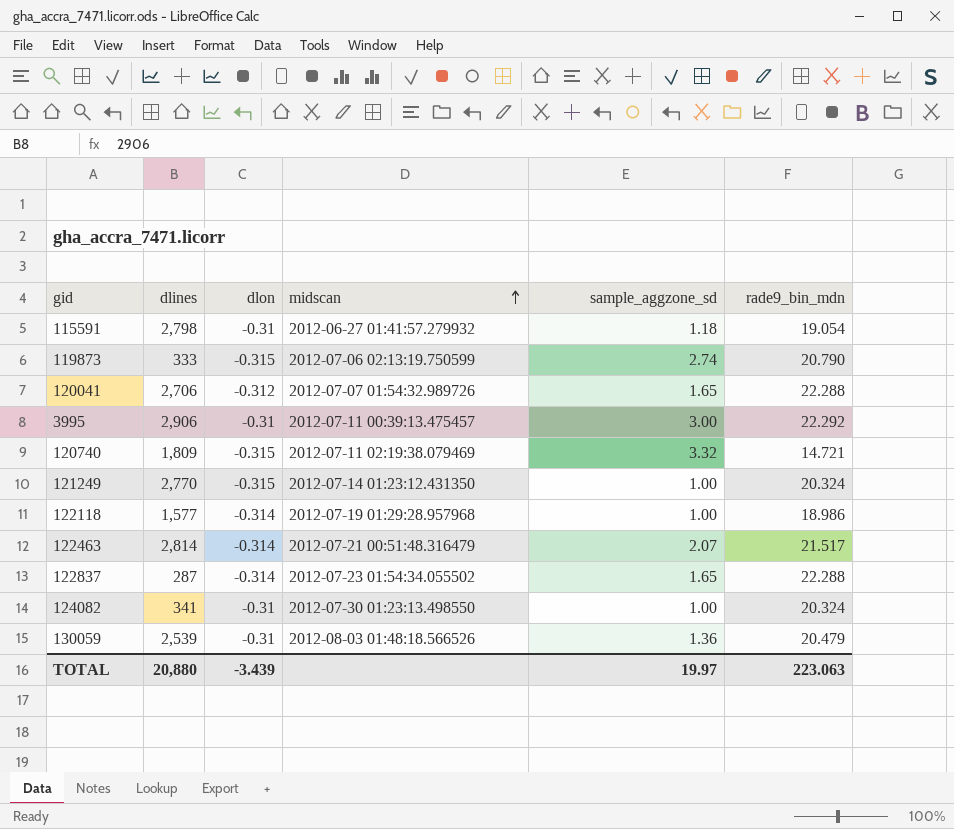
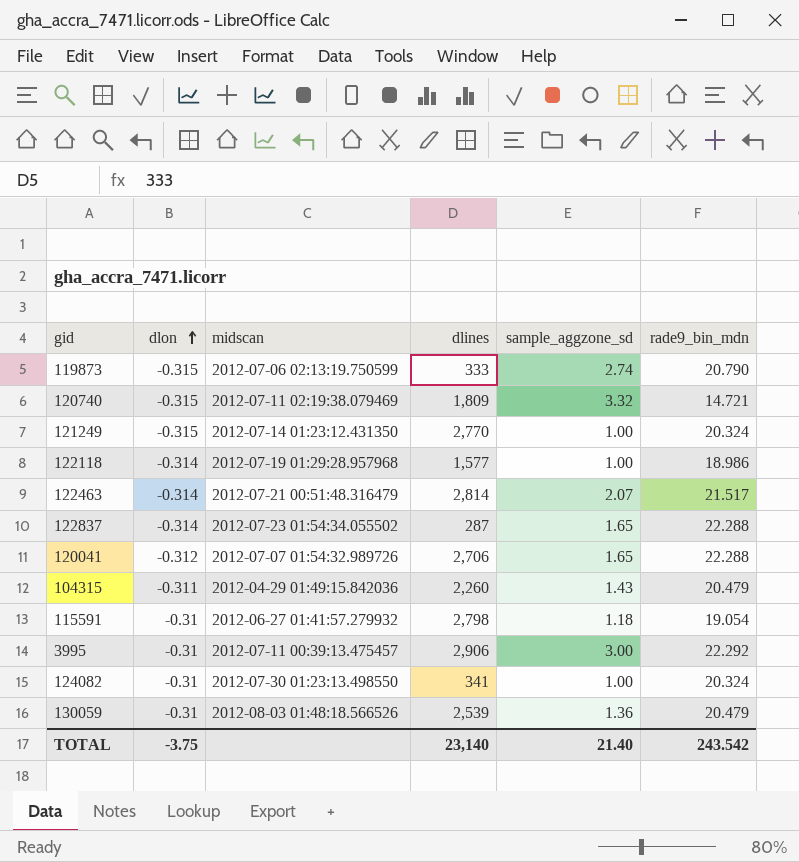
row order: midscan ascending -> dlon ascending
column dlines | position: 2 -> 4
row 104315: none -> -0.311 | 2012-04-29 01:49:15.842036 | 2,260 | 1.43 | 20.479
TOTAL | dlon: -3.439 -> -3.75
TOTAL | dlines: 20,880 -> 23,140
TOTAL | sample_aggzone_sd: 19.97 -> 21.40
TOTAL | rade9_bin_mdn: 223.063 -> 243.542

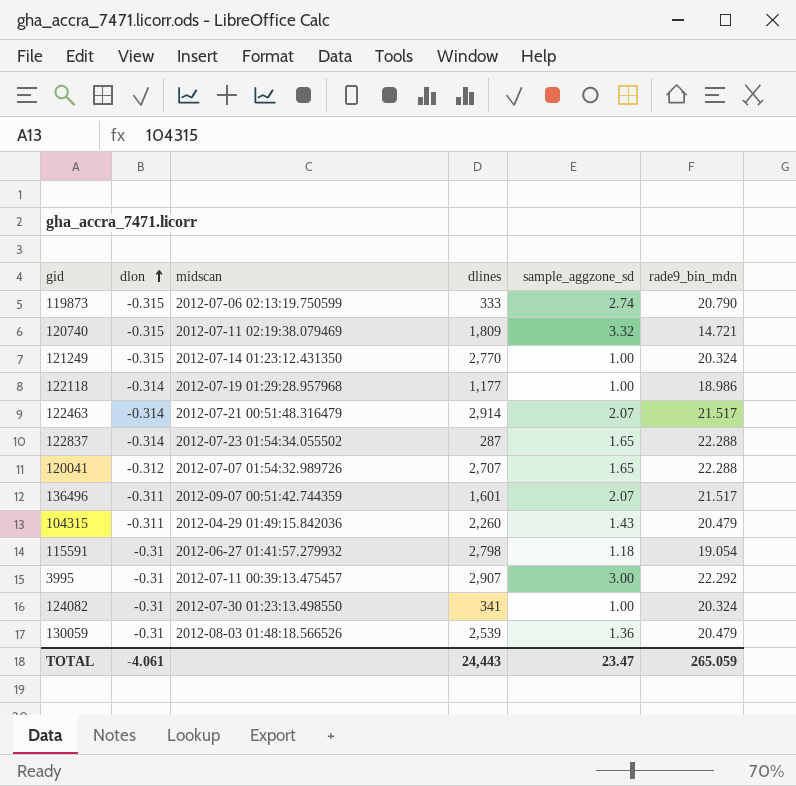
122118 | dlines: 1,577 -> 1,177
122463 | dlines: 2,814 -> 2,914
120041 | dlines: 2,706 -> 2,707
row 136496: none -> -0.311 | 2012-09-07 00:51:42.744359 | 1,601 | 2.07 | 21.517
3995 | dlines: 2,906 -> 2,907
TOTAL | dlon: -3.75 -> -4.061
TOTAL | dlines: 23,140 -> 24,443
TOTAL | sample_aggzone_sd: 21.40 -> 23.47
TOTAL | rade9_bin_mdn: 243.542 -> 265.059

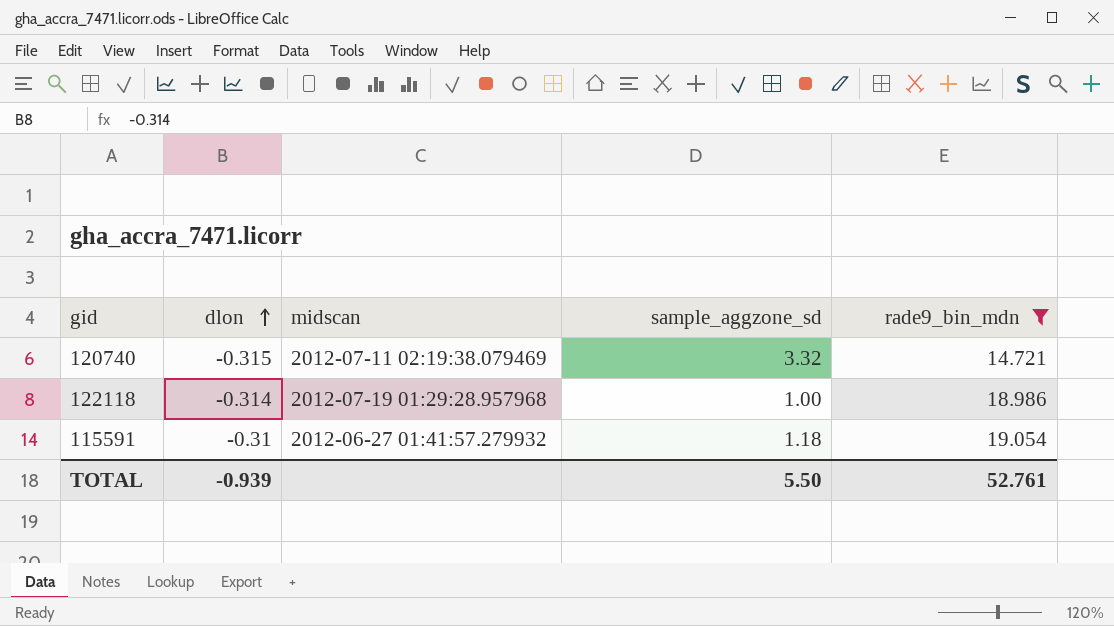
filter: none -> rade9_bin_mdn <= 19.054
column dlines | position: 4 -> none
TOTAL | dlon: -4.061 -> -0.939
TOTAL | sample_aggzone_sd: 23.47 -> 5.50
TOTAL | rade9_bin_mdn: 265.059 -> 52.761

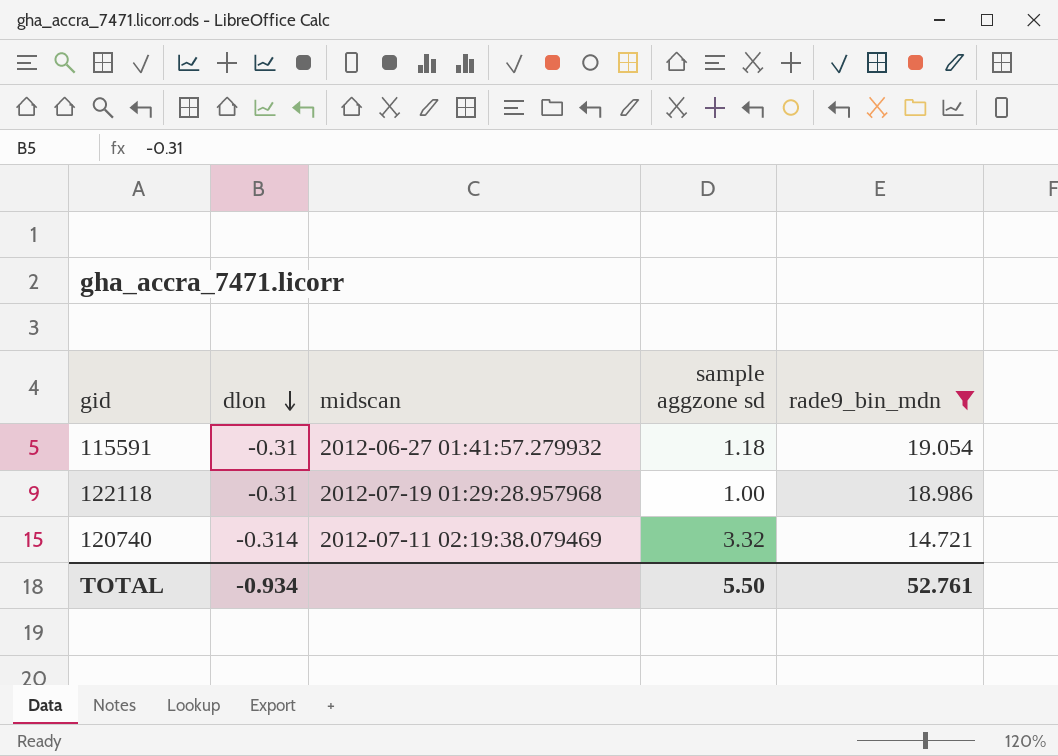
row order: dlon ascending -> dlon descending
column name: sample_aggzone_sd -> sample aggzone sd
122118 | dlon: -0.314 -> -0.31
120740 | dlon: -0.315 -> -0.314
TOTAL | dlon: -0.939 -> -0.934

